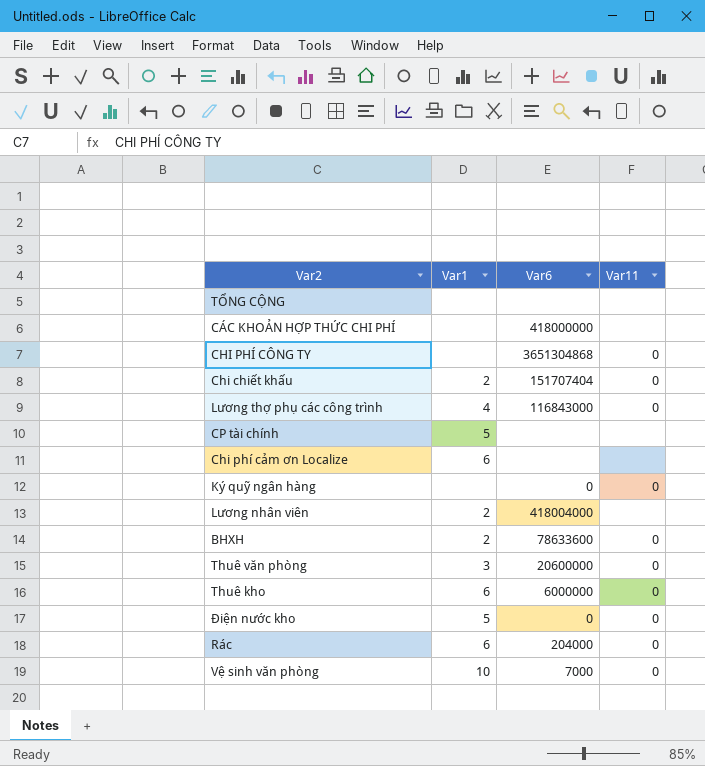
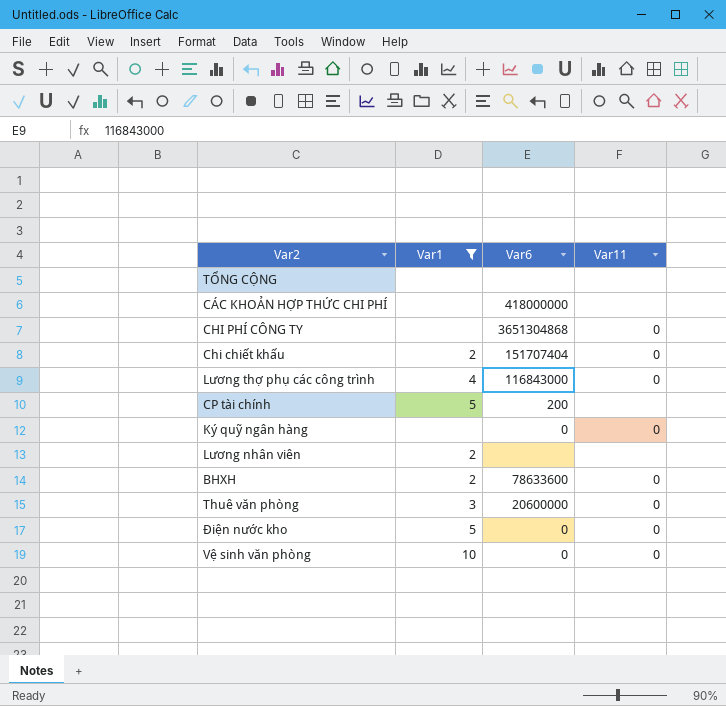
filter: none -> Var1 != 6
CP tài chính | Var6: none -> 200
Lương nhân viên | Var6: 418004000 -> none
Vệ sinh văn phòng | Var6: 7000 -> 0

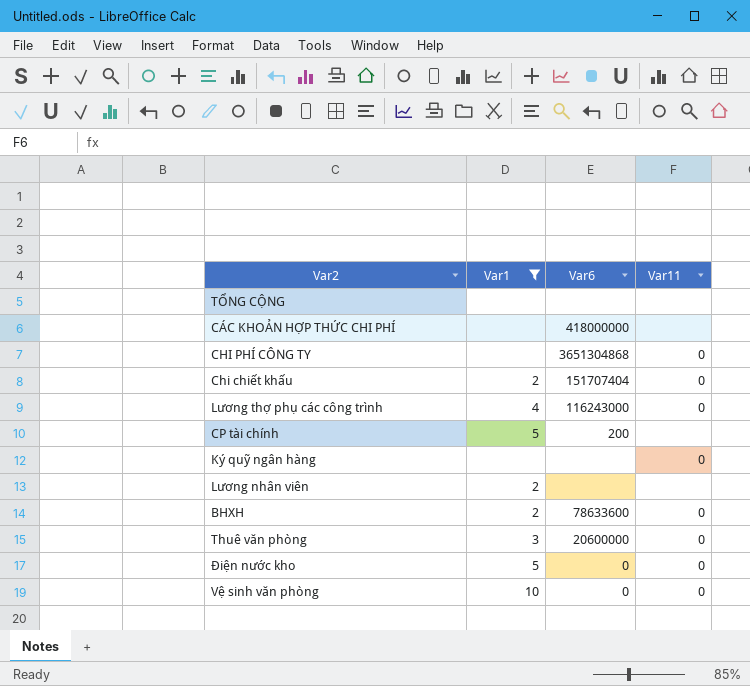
Lương thợ phụ các công trình | Var6: 116843000 -> 116243000
Ký quỹ ngân hàng | Var6: 0 -> none

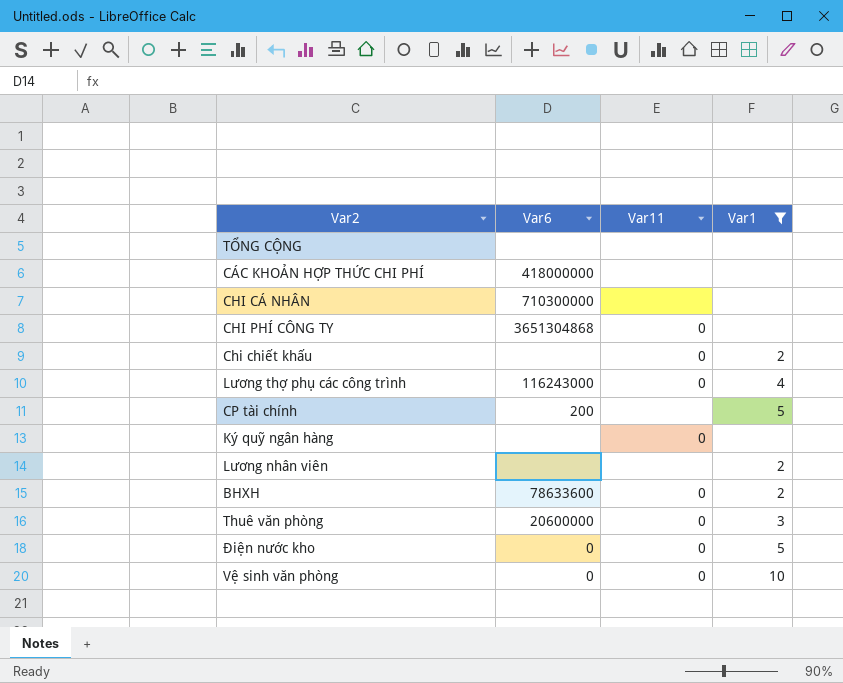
column Var1 | position: 2 -> 4
row CHI CÁ NHÂN: none -> 710300000 | none | none
Chi chiết khấu | Var6: 151707404 -> none

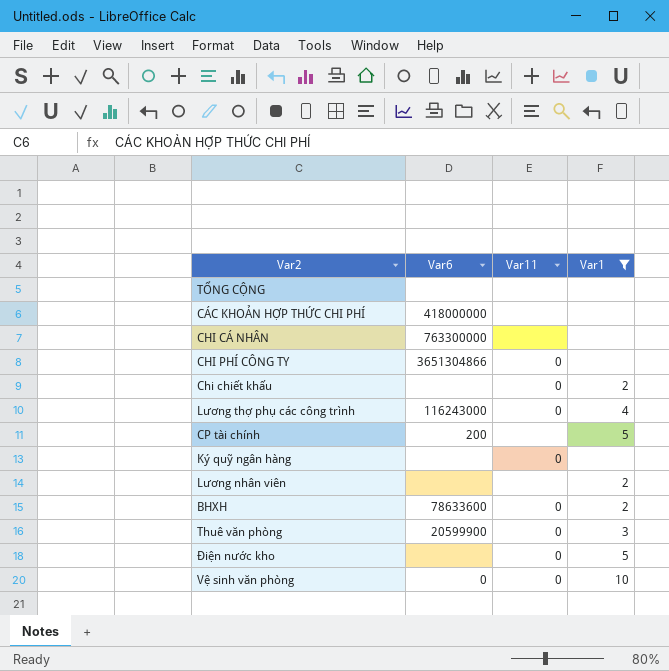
CHI CÁ NHÂN | Var6: 710300000 -> 763300000
CHI PHÍ CÔNG TY | Var6: 3651304868 -> 3651304866
Thuê văn phòng | Var6: 20600000 -> 20599900
Điện nước kho | Var6: 0 -> none

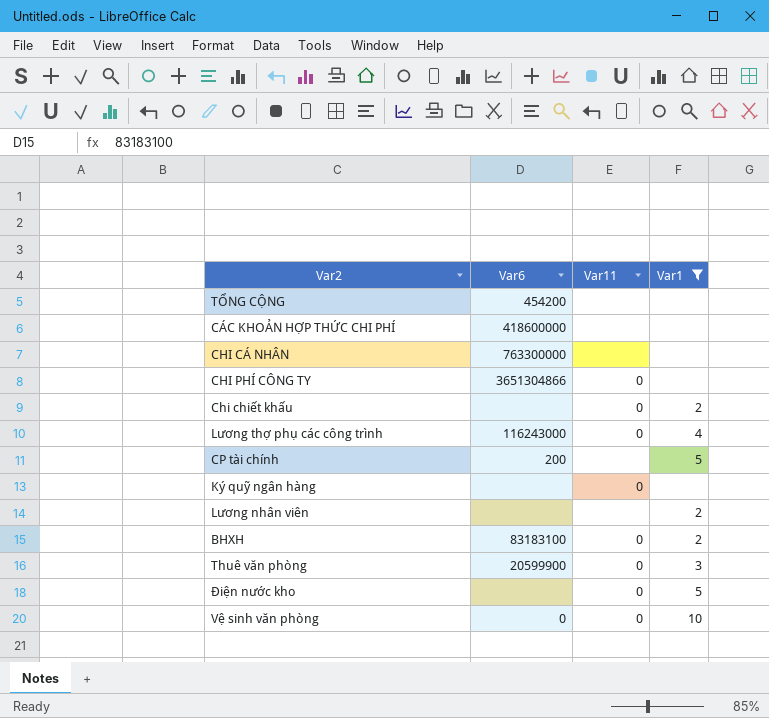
TỔNG CỘNG | Var6: none -> 454200
CÁC KHOẢN HỢP THỨC CHI PHÍ | Var6: 418000000 -> 418600000
BHXH | Var6: 78633600 -> 83183100

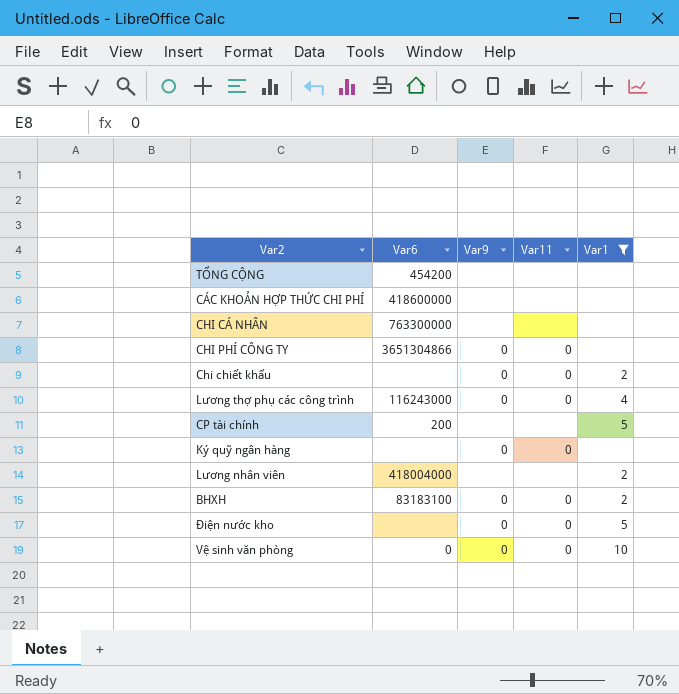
column Var9 | position: none -> 3
row Thuê văn phòng: 20599900 | 0 | 3 -> none
Lương nhân viên | Var6: none -> 418004000

